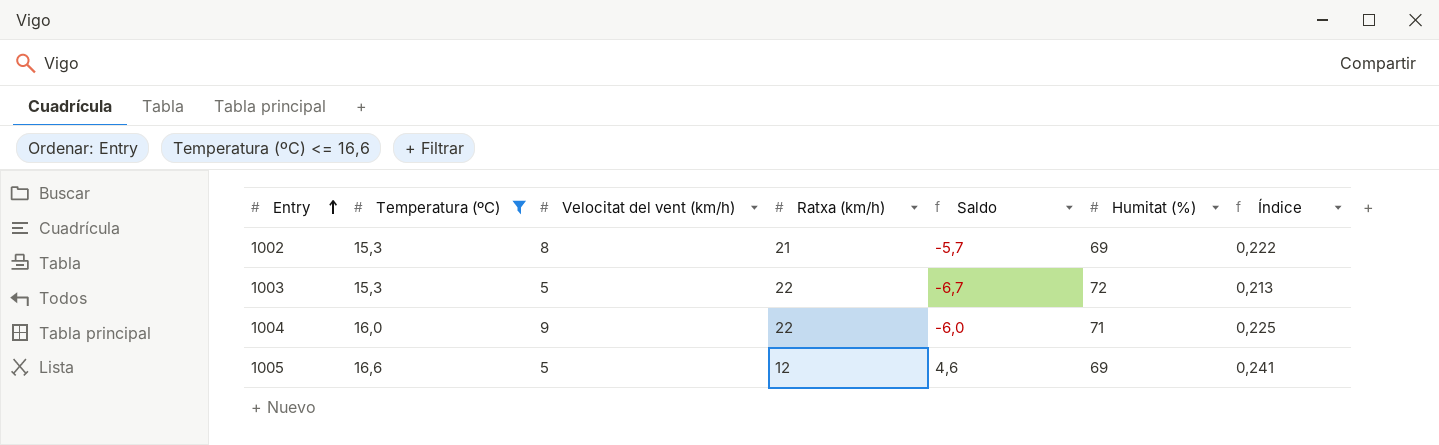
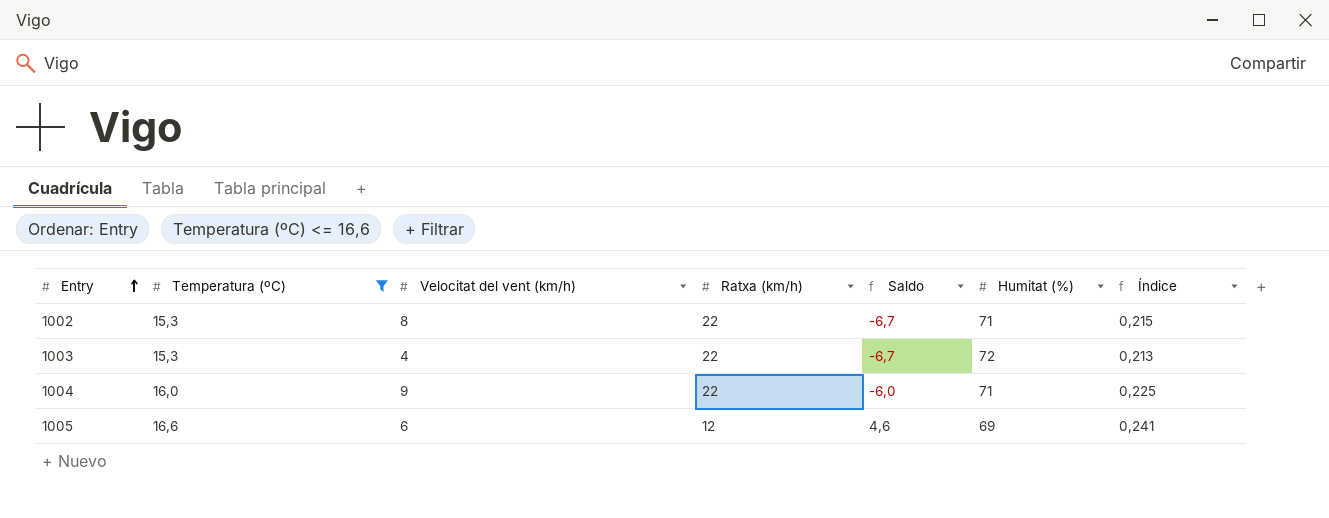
1002 | Ratxa (km/h): 21 -> 22
1002 | Saldo: -5,7 -> -6,7
1002 | Humitat (%): 69 -> 71
1002 | Índice: 0,222 -> 0,215
1003 | Velocitat del vent (km/h): 5 -> 4
1005 | Velocitat del vent (km/h): 5 -> 6

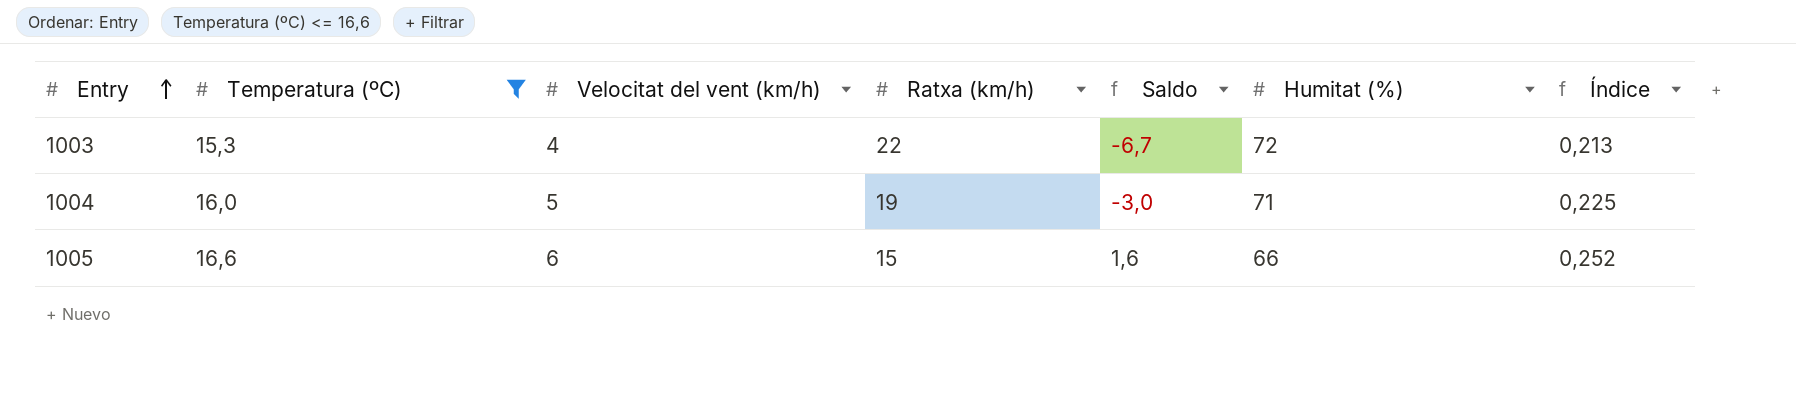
row 1002: 15,3 | 8 | 22 | -6,7 | 71 | 0,215 -> none
1004 | Velocitat del vent (km/h): 9 -> 5
1004 | Ratxa (km/h): 22 -> 19
1004 | Saldo: -6,0 -> -3,0
1005 | Ratxa (km/h): 12 -> 15
1005 | Saldo: 4,6 -> 1,6
1005 | Humitat (%): 69 -> 66
1005 | Índice: 0,241 -> 0,252

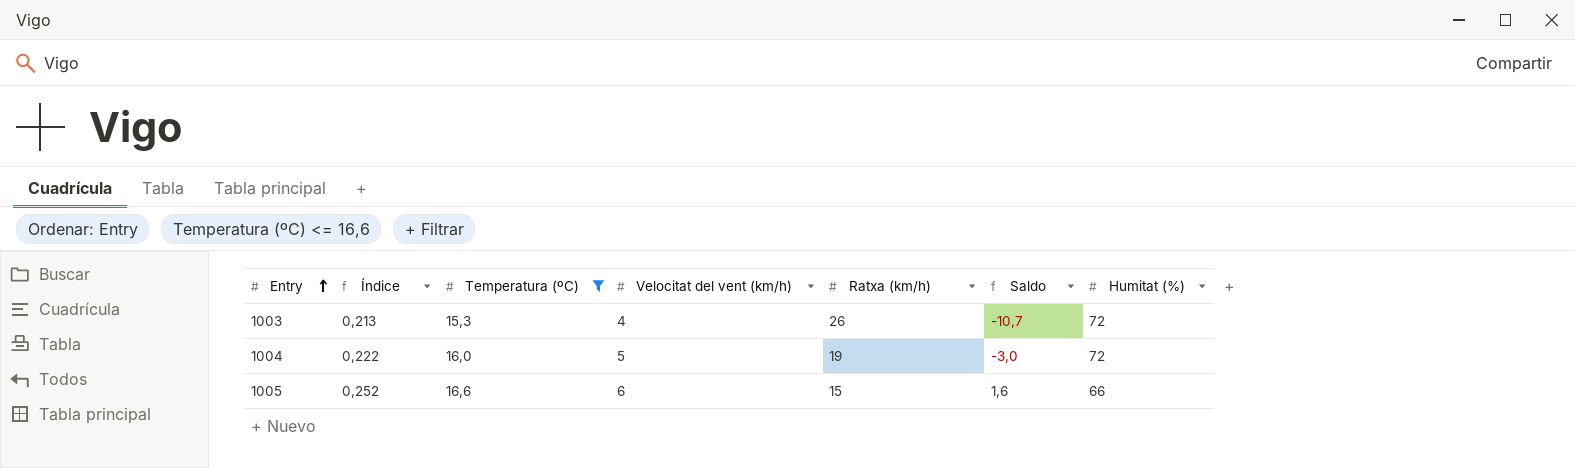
column Índice | position: 7 -> 2
1003 | Ratxa (km/h): 22 -> 26
1003 | Saldo: -6,7 -> -10,7
1004 | Índice: 0,225 -> 0,222
1004 | Humitat (%): 71 -> 72

